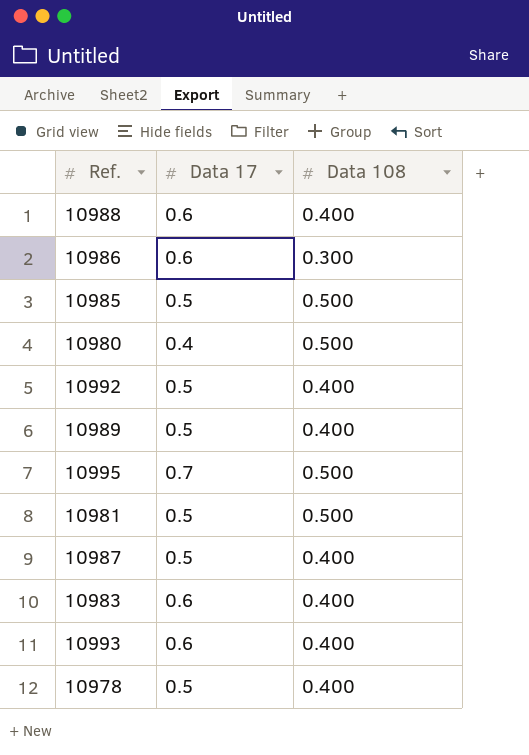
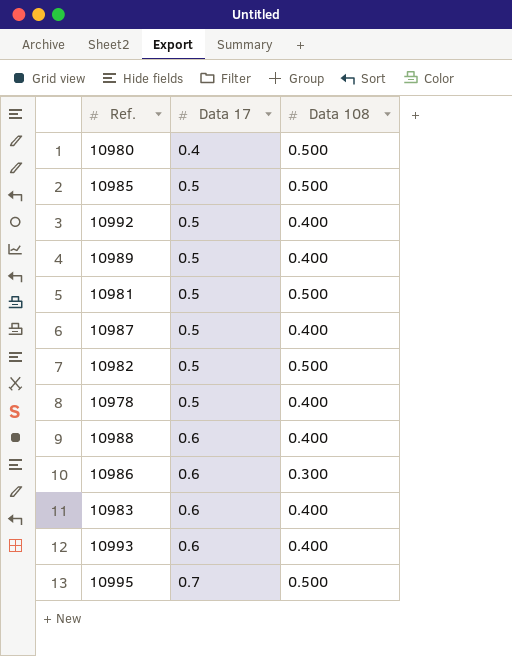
row order: none -> Data 17 ascending
row 10982: none -> 0.5 | 0.500

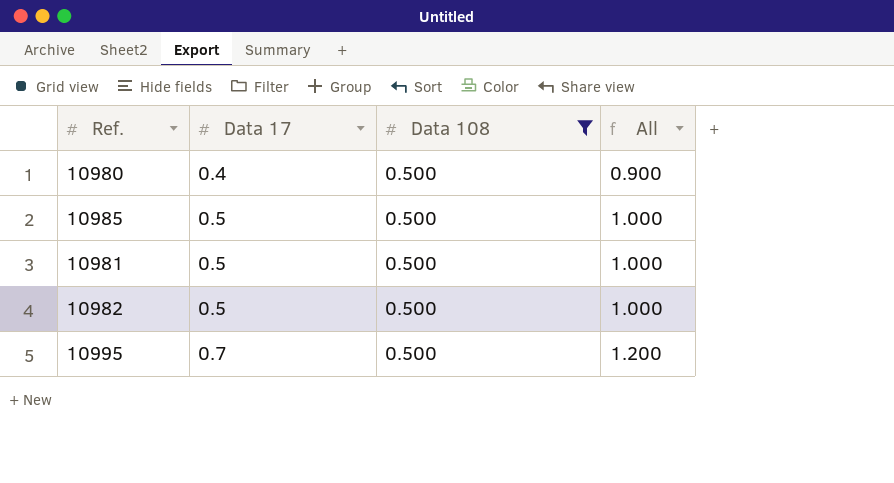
filter: none -> Data 108 = 0.500
column All | formula: none -> [Data 17] + [Data 108]

